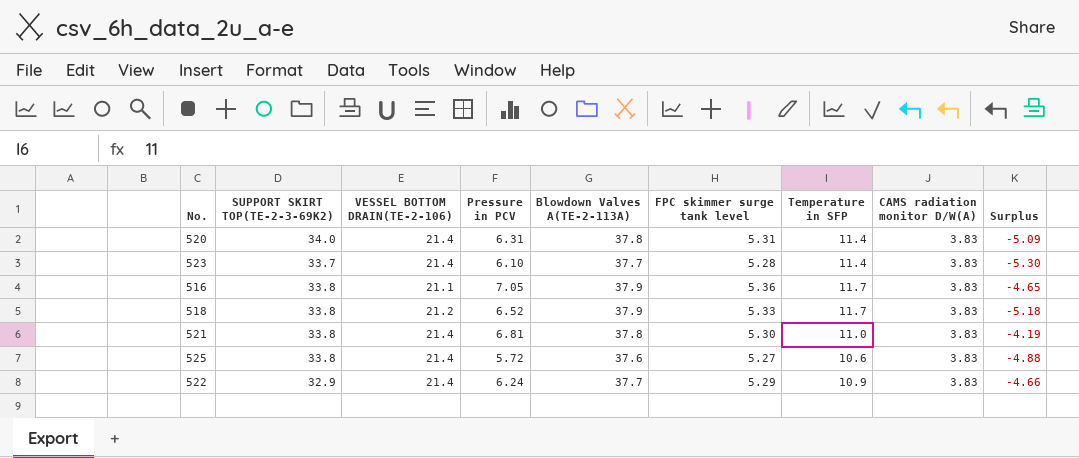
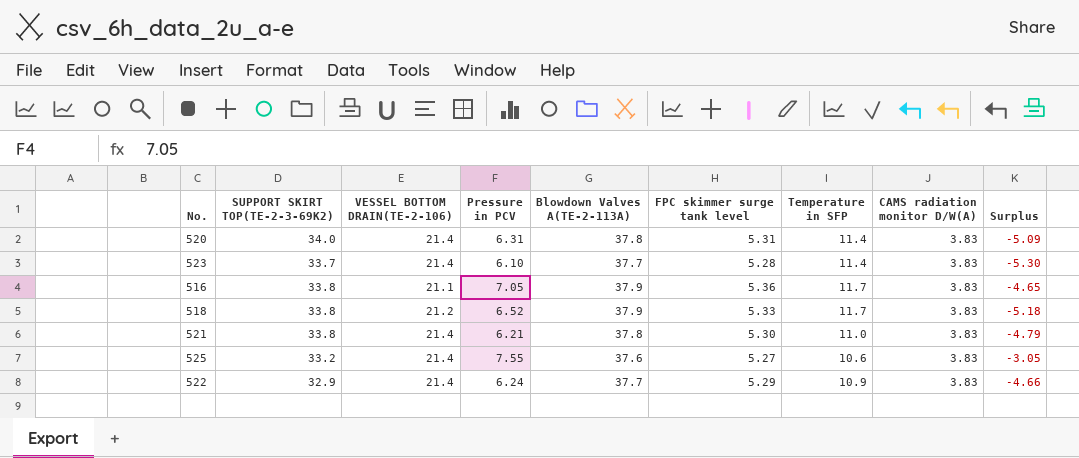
521 | Pressure in PCV: 6.81 -> 6.21
521 | Surplus: -4.19 -> -4.79
525 | SUPPORT SKIRT TOP(TE-2-3-69K2): 33.8 -> 33.2
525 | Pressure in PCV: 5.72 -> 7.55
525 | Surplus: -4.88 -> -3.05

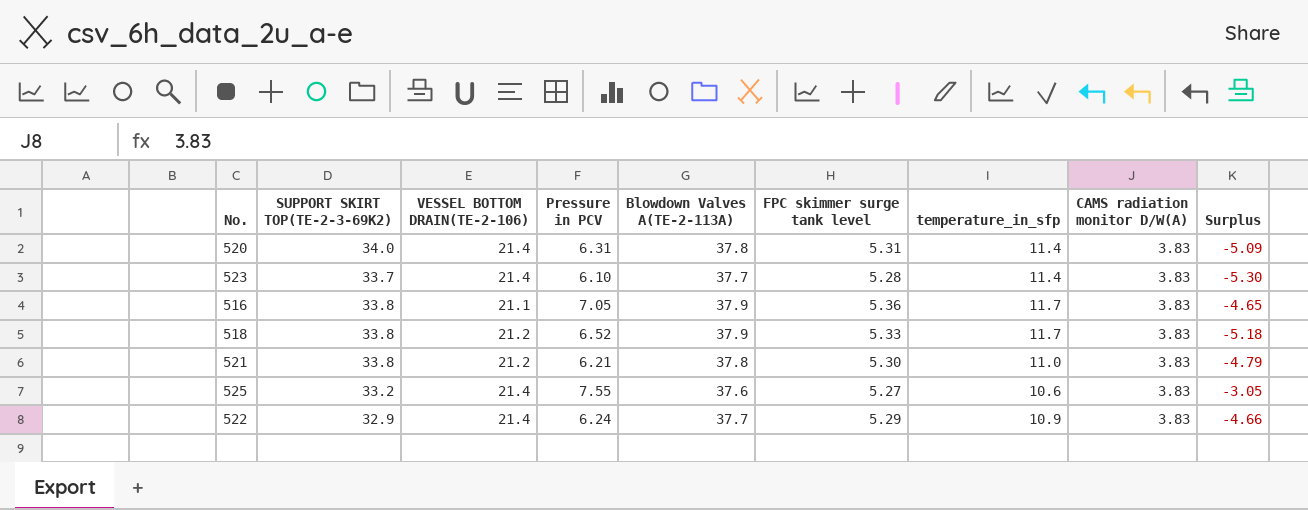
column name: Temperature in SFP -> temperature_in_sfp
521 | VESSEL BOTTOM DRAIN(TE-2-106): 21.4 -> 21.2

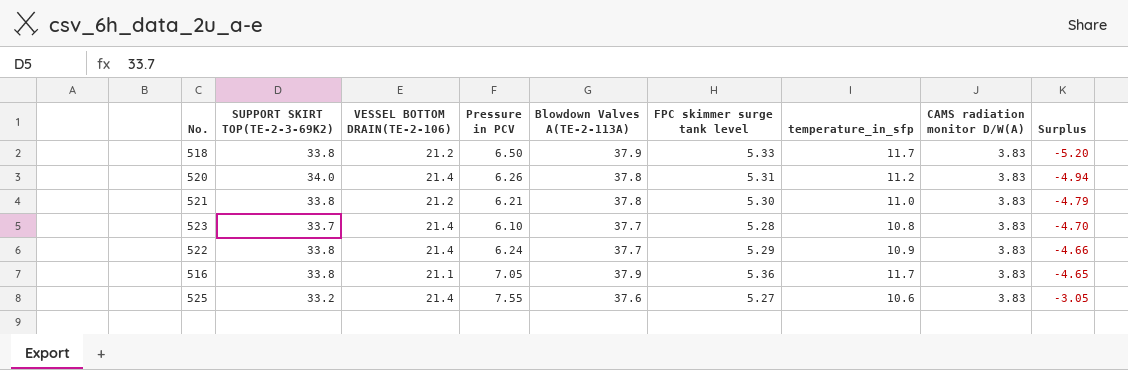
row order: none -> Surplus ascending
518 | Pressure in PCV: 6.52 -> 6.50
518 | Surplus: -5.18 -> -5.20
520 | Pressure in PCV: 6.31 -> 6.26
520 | temperature_in_sfp: 11.4 -> 11.2
520 | Surplus: -5.09 -> -4.94
523 | temperature_in_sfp: 11.4 -> 10.8
523 | Surplus: -5.30 -> -4.70
522 | SUPPORT SKIRT TOP(TE-2-3-69K2): 32.9 -> 33.8

